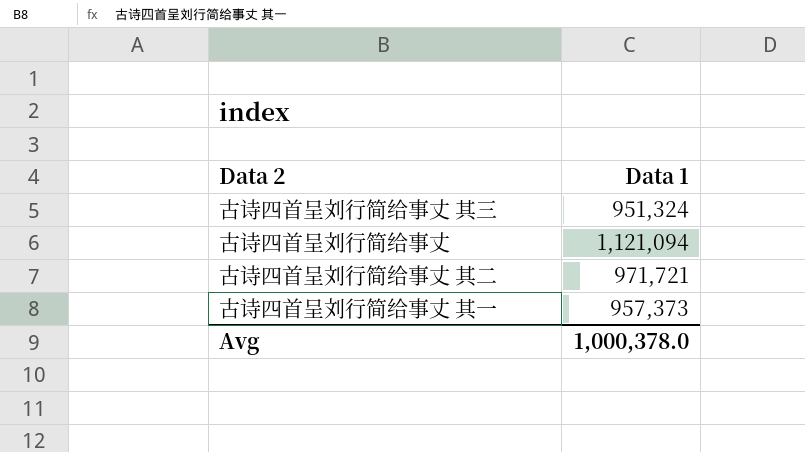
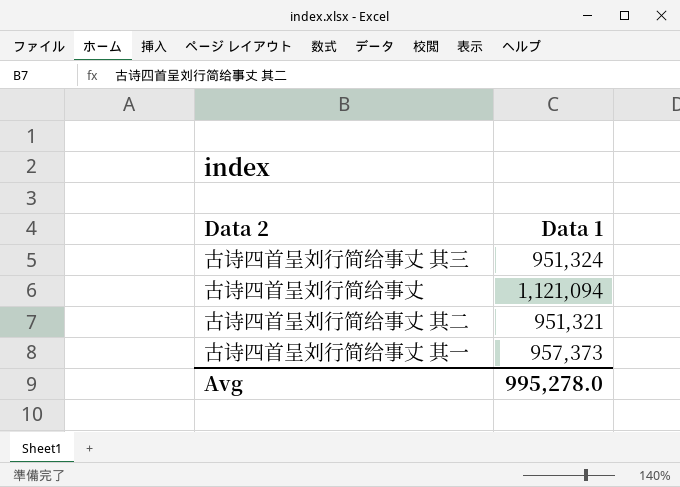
古诗四首呈刘行简给事丈 其二 | Data 1: 971,721 -> 951,321
Avg | Data 1: 1,000,378.0 -> 995,278.0

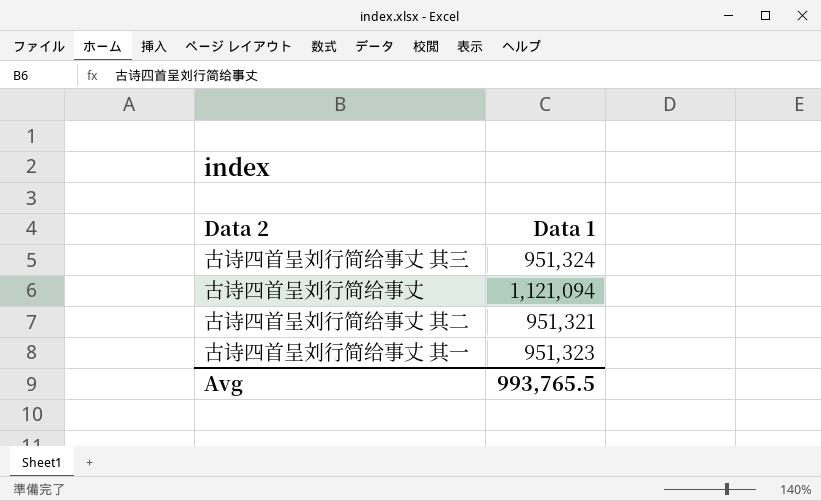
古诗四首呈刘行简给事丈 其一 | Data 1: 957,373 -> 951,323
Avg | Data 1: 995,278.0 -> 993,765.5

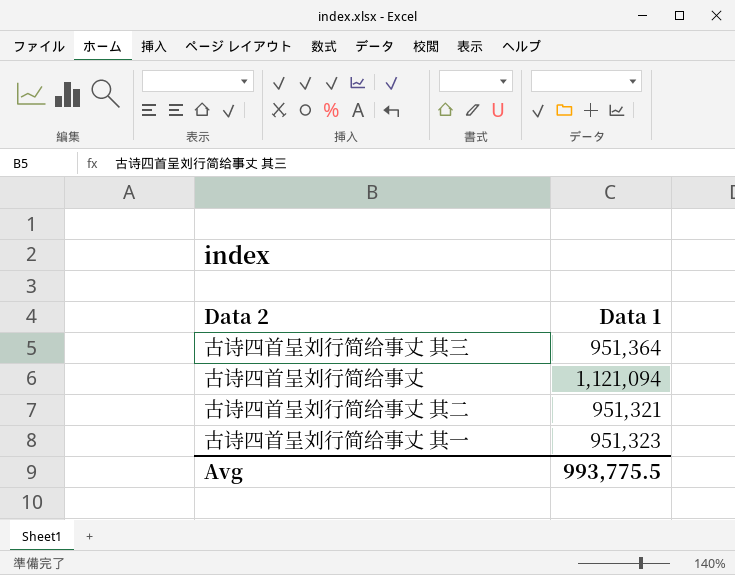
古诗四首呈刘行简给事丈 其三 | Data 1: 951,324 -> 951,364
Avg | Data 1: 993,765.5 -> 993,775.5

